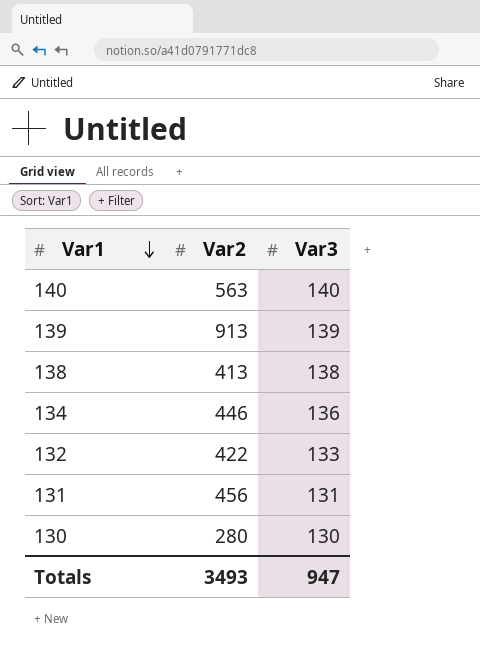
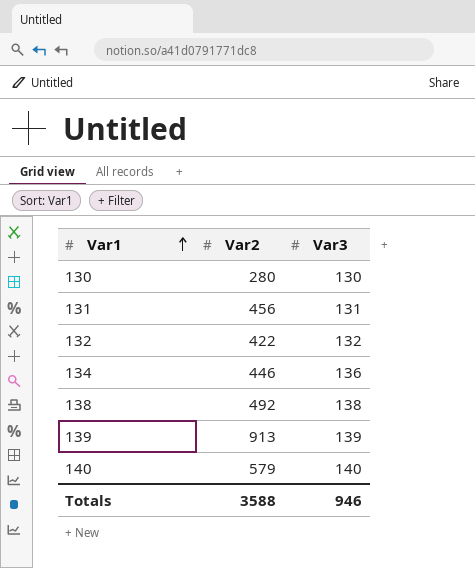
row order: Var1 descending -> Var1 ascending
132 | Var3: 133 -> 132
138 | Var2: 413 -> 492
140 | Var2: 563 -> 579
Totals | Var2: 3493 -> 3588
Totals | Var3: 947 -> 946

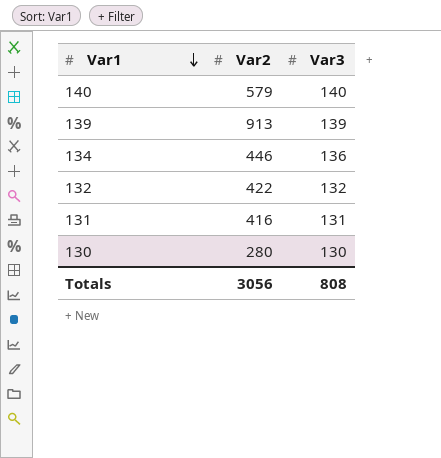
row order: Var1 ascending -> Var1 descending
row 138: 492 | 138 -> none
131 | Var2: 456 -> 416
Totals | Var2: 3588 -> 3056
Totals | Var3: 946 -> 808

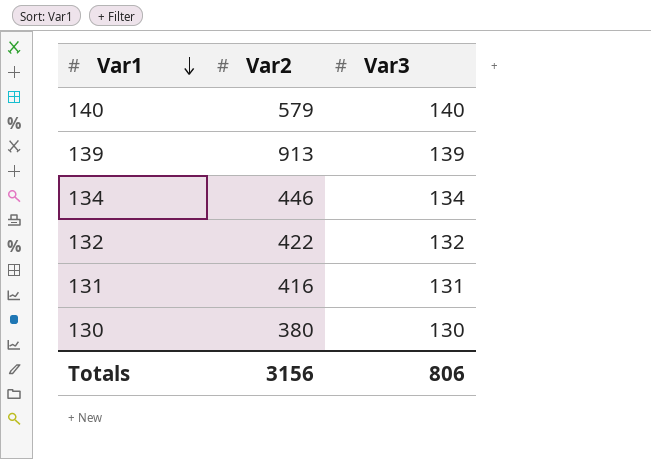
134 | Var3: 136 -> 134
130 | Var2: 280 -> 380
Totals | Var2: 3056 -> 3156
Totals | Var3: 808 -> 806

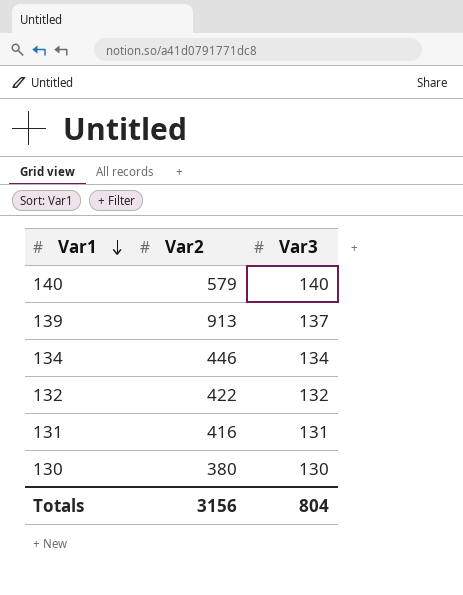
139 | Var3: 139 -> 137
Totals | Var3: 806 -> 804

